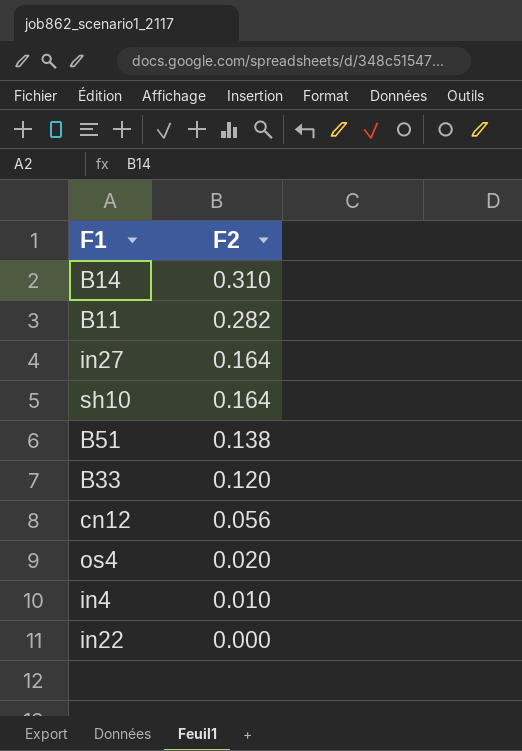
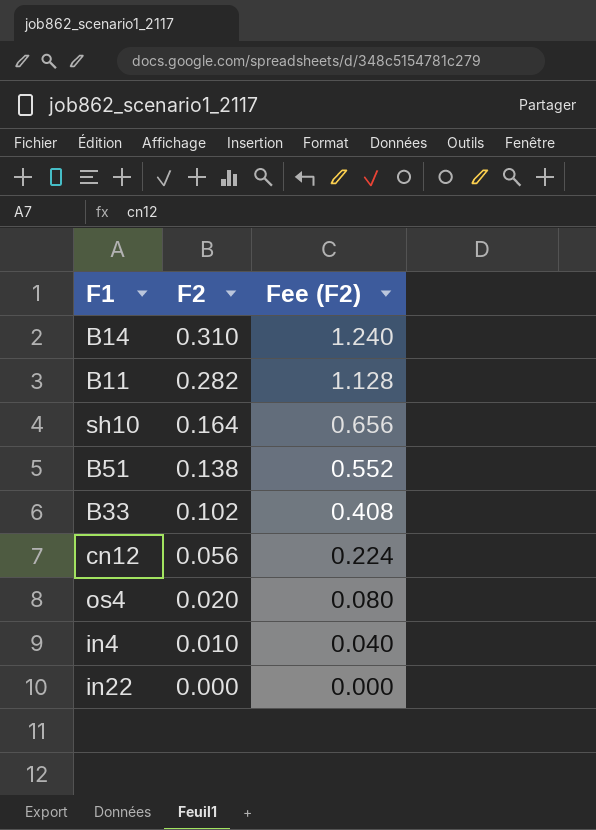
column Fee (F2) | formula: none -> [F2] * 4
row in27: 0.164 -> none
B33 | F2: 0.120 -> 0.102

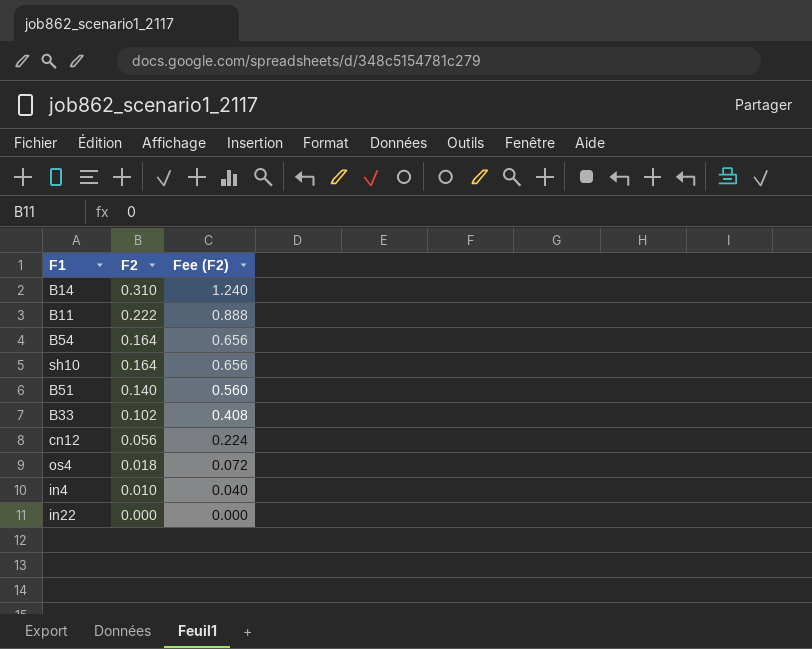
B11 | F2: 0.282 -> 0.222
B11 | Fee (F2): 1.128 -> 0.888
row B54: none -> 0.164 | 0.656
B51 | F2: 0.138 -> 0.140
B51 | Fee (F2): 0.552 -> 0.560
os4 | F2: 0.020 -> 0.018
os4 | Fee (F2): 0.080 -> 0.072

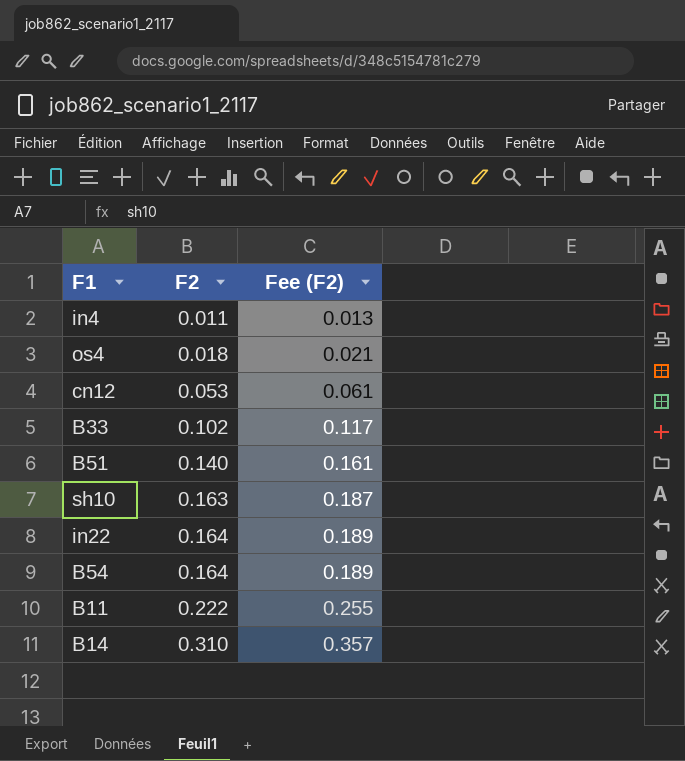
row order: F2 descending -> F2 ascending
column Fee (F2) | formula: [F2] * 4 -> [F2] * 1.15
in4 | F2: 0.010 -> 0.011
cn12 | F2: 0.056 -> 0.053
sh10 | F2: 0.164 -> 0.163
in22 | F2: 0.000 -> 0.164

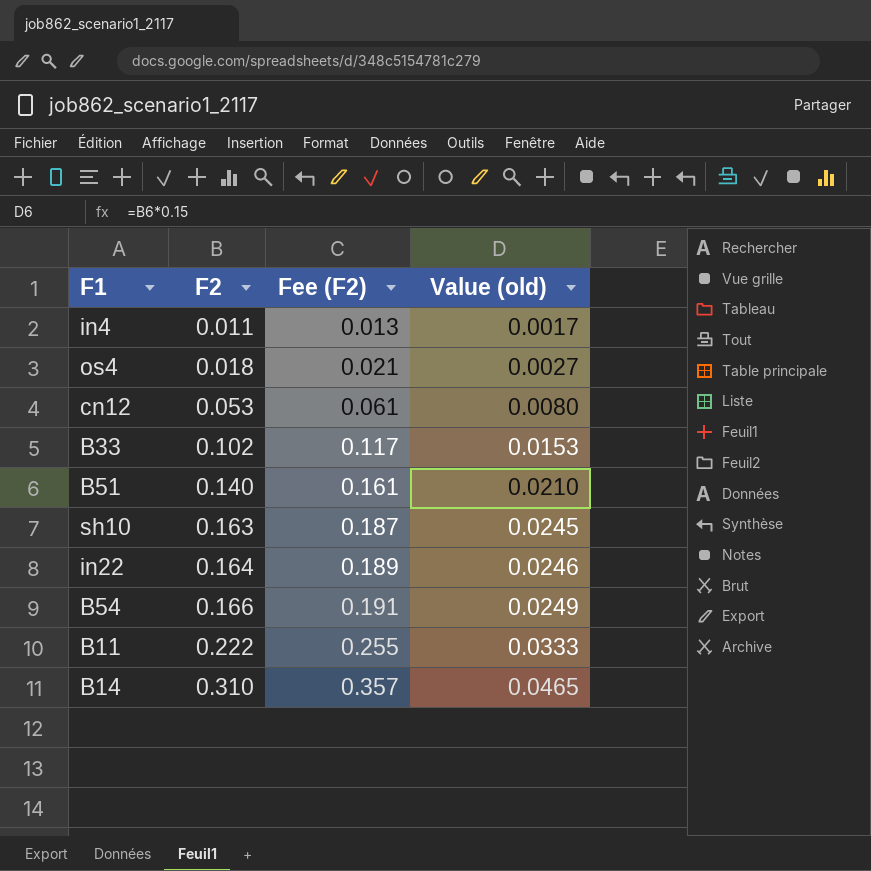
column Value (old) | formula: none -> [F2] * 0.15
B54 | F2: 0.164 -> 0.166
B54 | Fee (F2): 0.189 -> 0.191

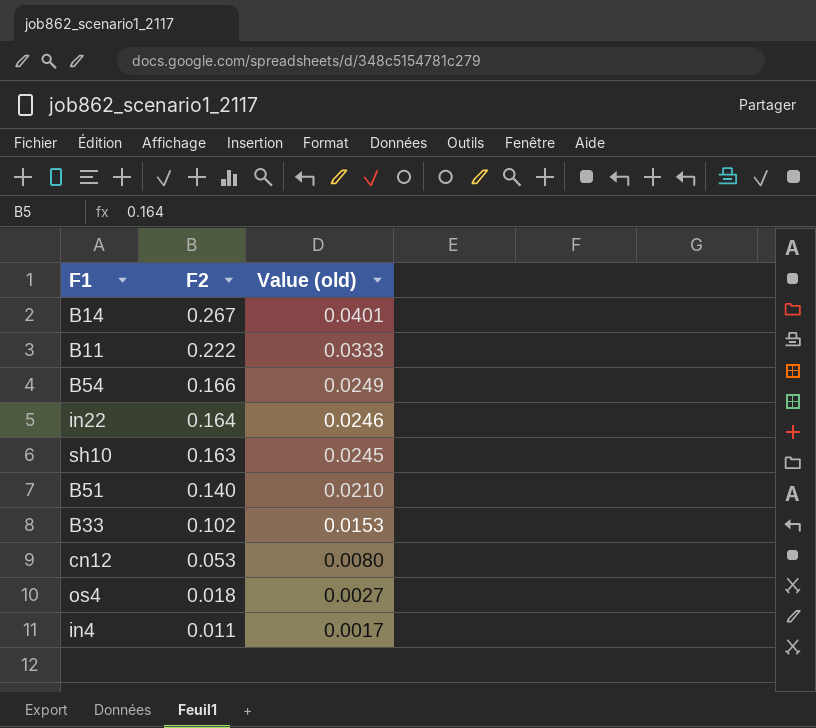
row order: F2 ascending -> F2 descending
column Fee (F2) | formula: [F2] * 1.15 -> none
B14 | F2: 0.310 -> 0.267
B14 | Value (old): 0.0465 -> 0.0401

